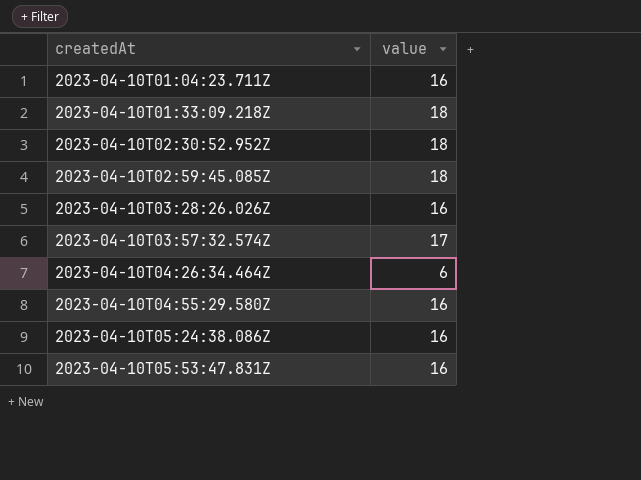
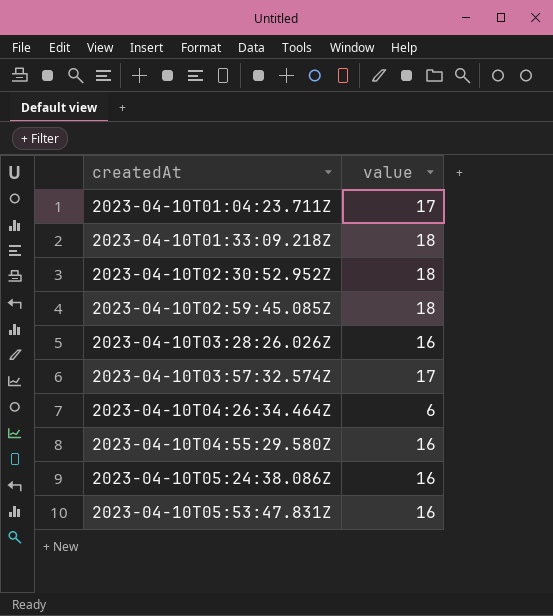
2023-04-10T01:04:23.711Z | value: 16 -> 17

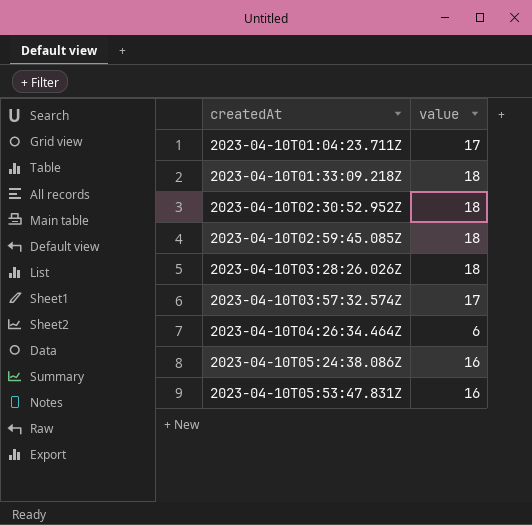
row 2023-04-10T04:55:29.580Z: 16 -> none
2023-04-10T03:28:26.026Z | value: 16 -> 18

